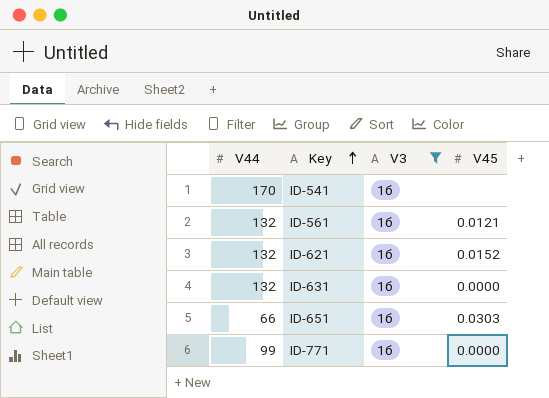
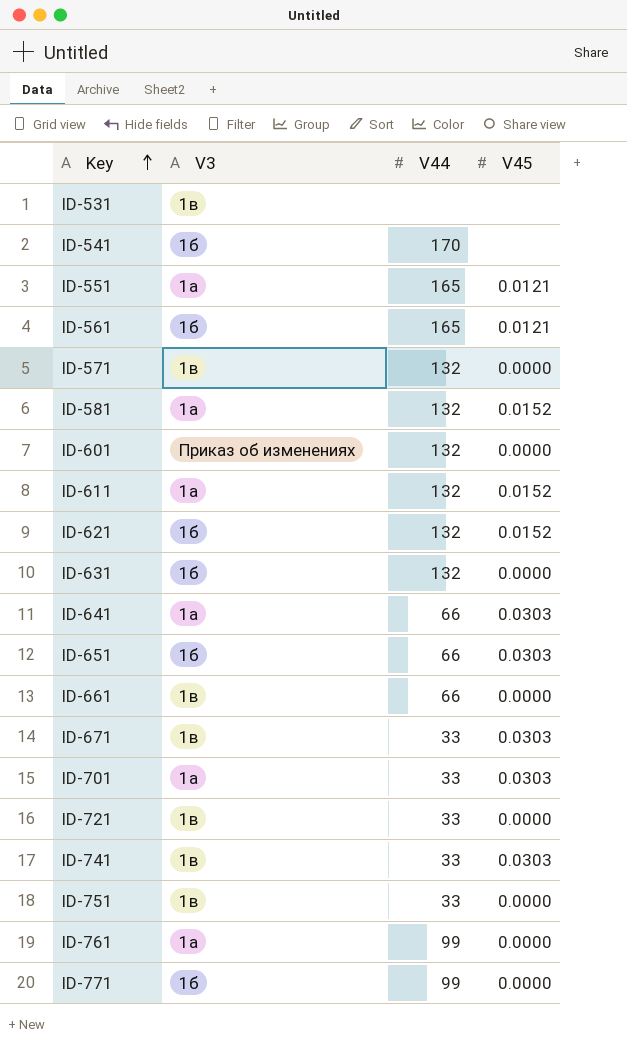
filter: V3 = 1б -> none
column V44 | position: 1 -> 3
ID-561 | V44: 132 -> 165

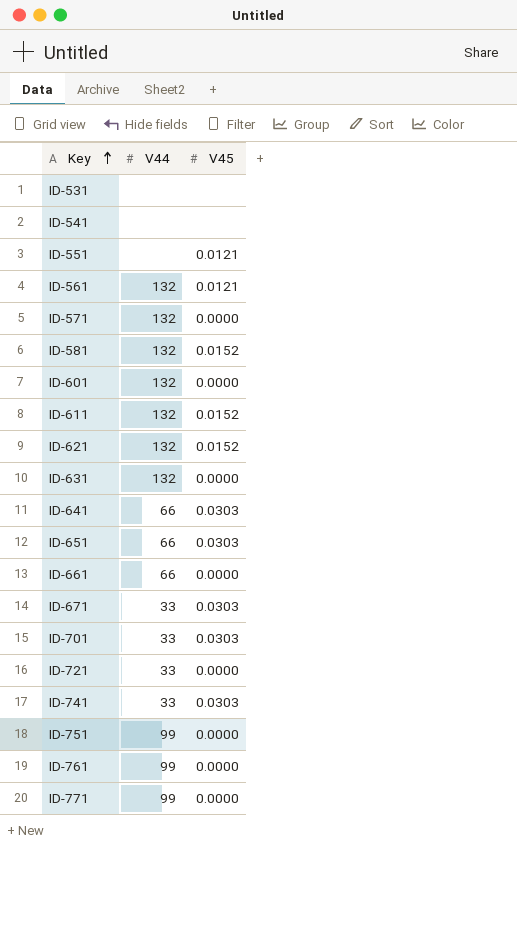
column V3 | position: 2 -> none
ID-541 | V44: 170 -> none
ID-551 | V44: 165 -> none
ID-561 | V44: 165 -> 132
ID-751 | V44: 33 -> 99

